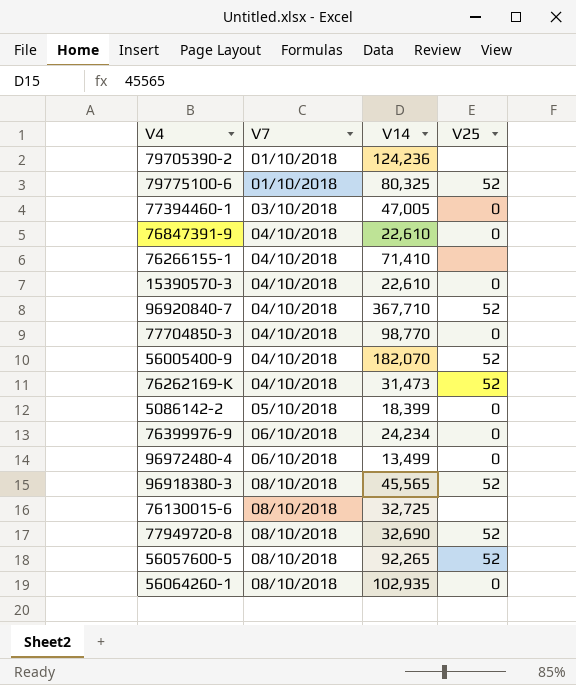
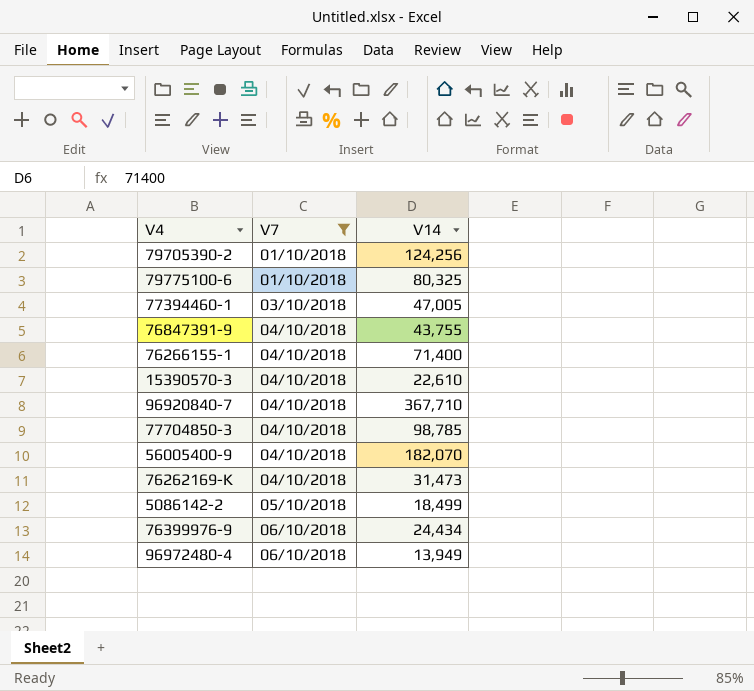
filter: none -> V7 != 08/10/2018
column V25 | position: 4 -> none
79705390-2 | V14: 124,236 -> 124,256
76847391-9 | V14: 22,610 -> 43,755
76266155-1 | V14: 71,410 -> 71,400
77704850-3 | V14: 98,770 -> 98,785
5086142-2 | V14: 18,399 -> 18,499
76399976-9 | V14: 24,234 -> 24,434
96972480-4 | V14: 13,499 -> 13,949

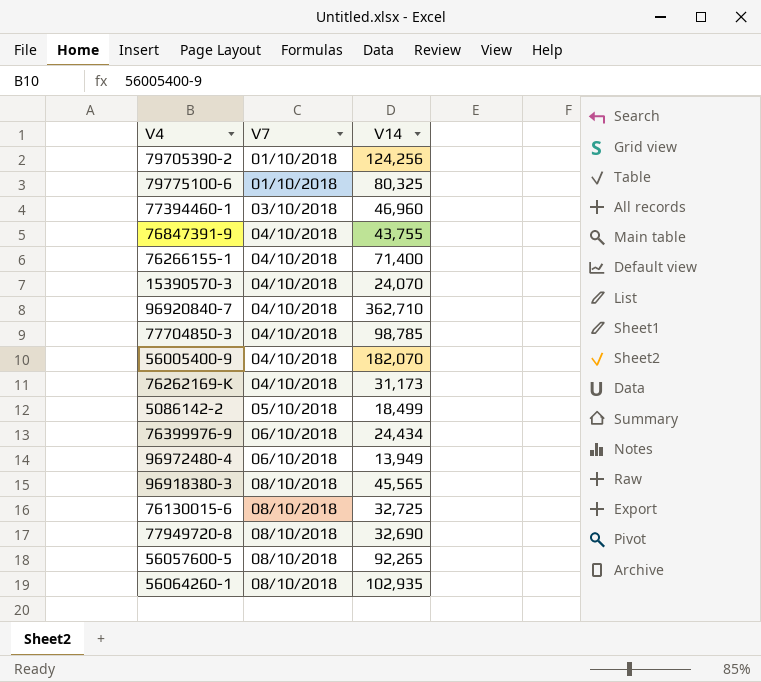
filter: V7 != 08/10/2018 -> none
77394460-1 | V14: 47,005 -> 46,960
15390570-3 | V14: 22,610 -> 24,070
96920840-7 | V14: 367,710 -> 362,710
76262169-K | V14: 31,473 -> 31,173

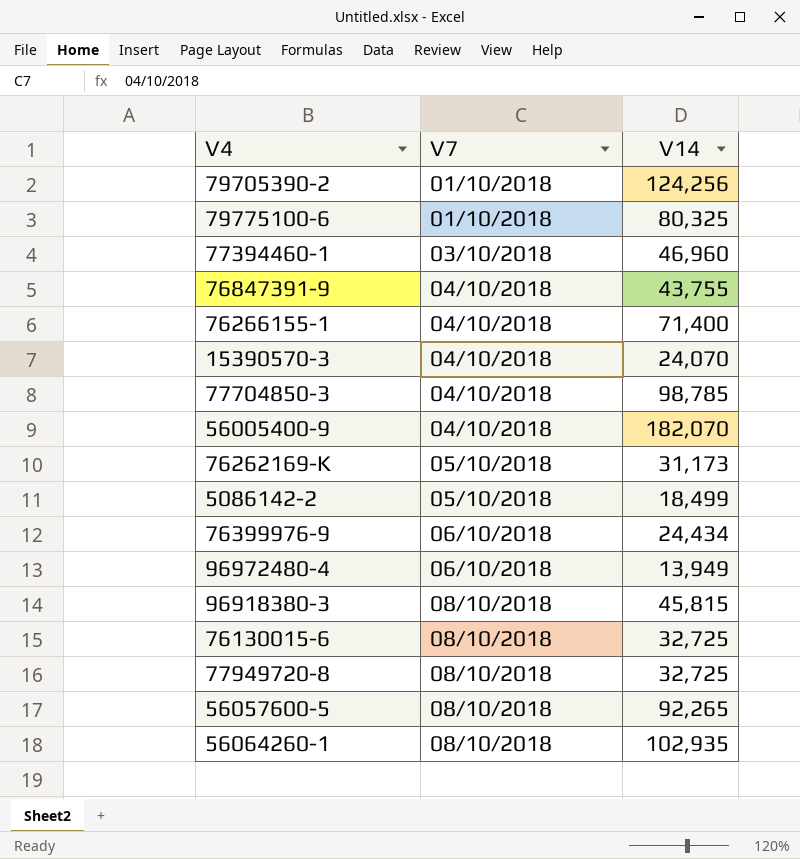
row 96920840-7: 04/10/2018 | 362,710 -> none
76262169-K | V7: 04/10/2018 -> 05/10/2018
96918380-3 | V14: 45,565 -> 45,815
77949720-8 | V14: 32,690 -> 32,725

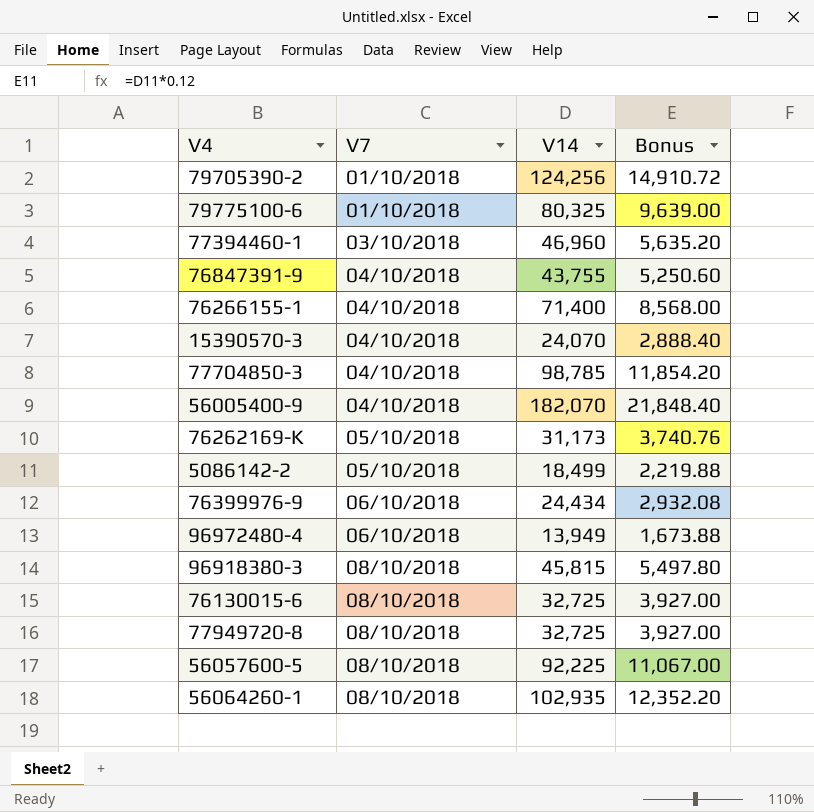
column Bonus | formula: none -> [V14] * 0.12
56057600-5 | V14: 92,265 -> 92,225

